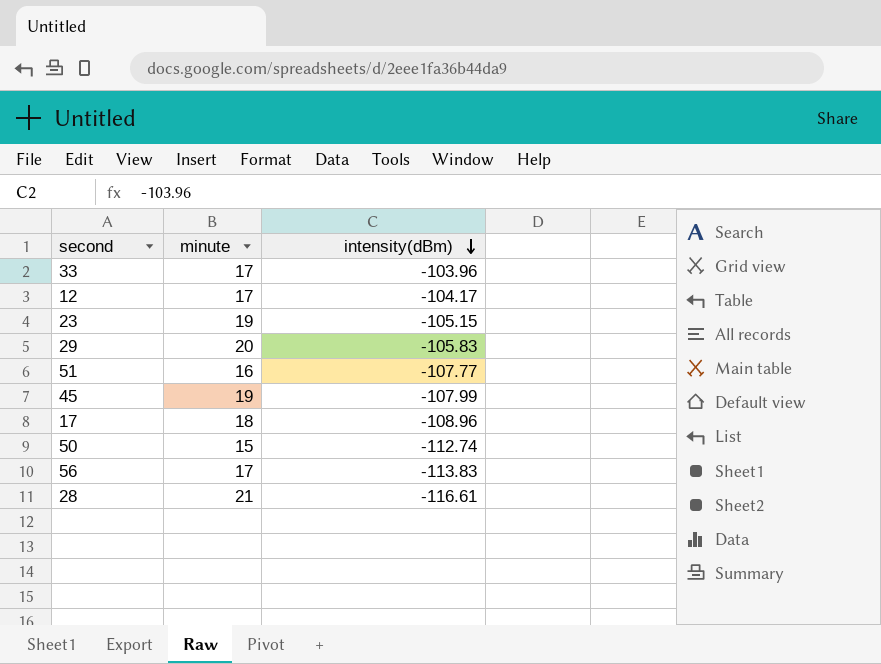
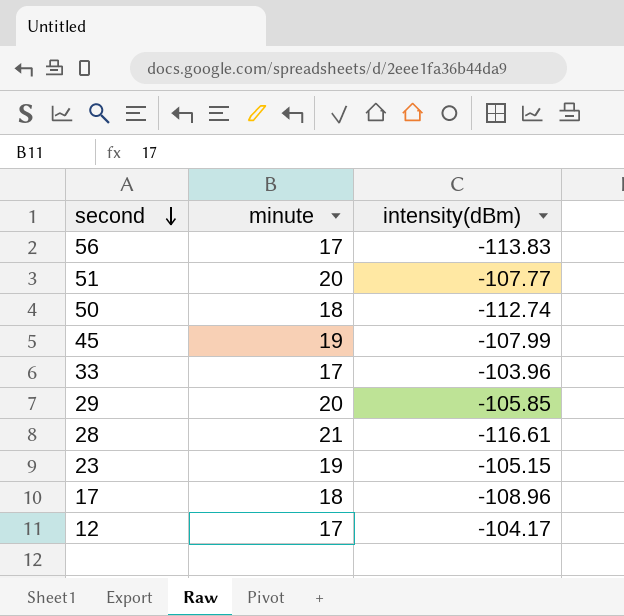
row order: intensity(dBm) descending -> second descending
51 | minute: 16 -> 20
50 | minute: 15 -> 18
29 | intensity(dBm): -105.83 -> -105.85

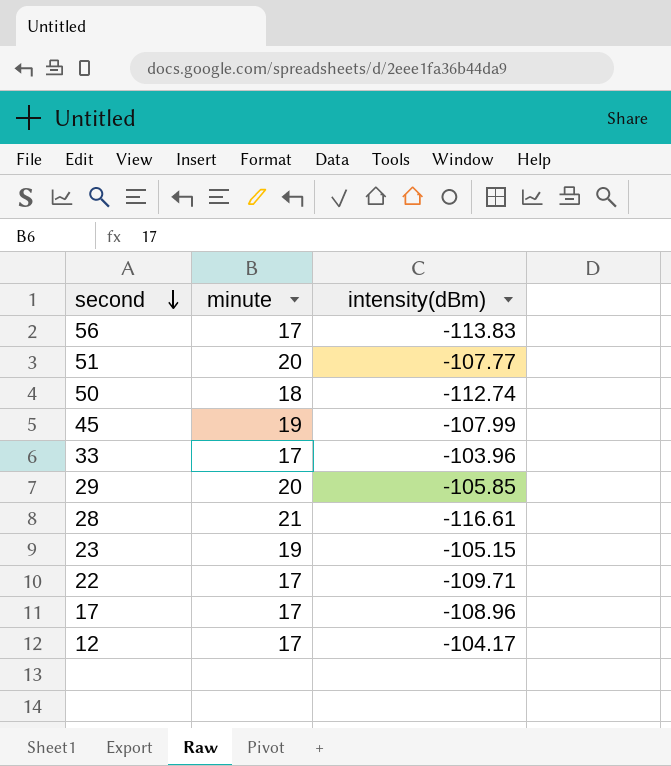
row 22: none -> 17 | -109.71
17 | minute: 18 -> 17

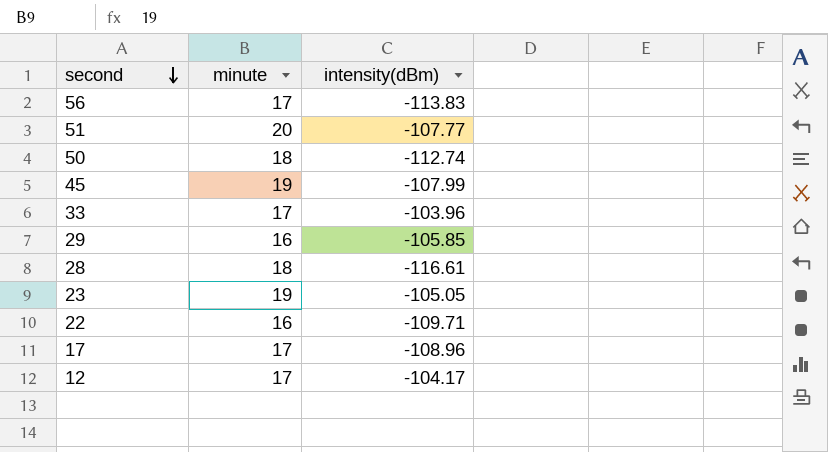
29 | minute: 20 -> 16
28 | minute: 21 -> 18
23 | intensity(dBm): -105.15 -> -105.05
22 | minute: 17 -> 16

